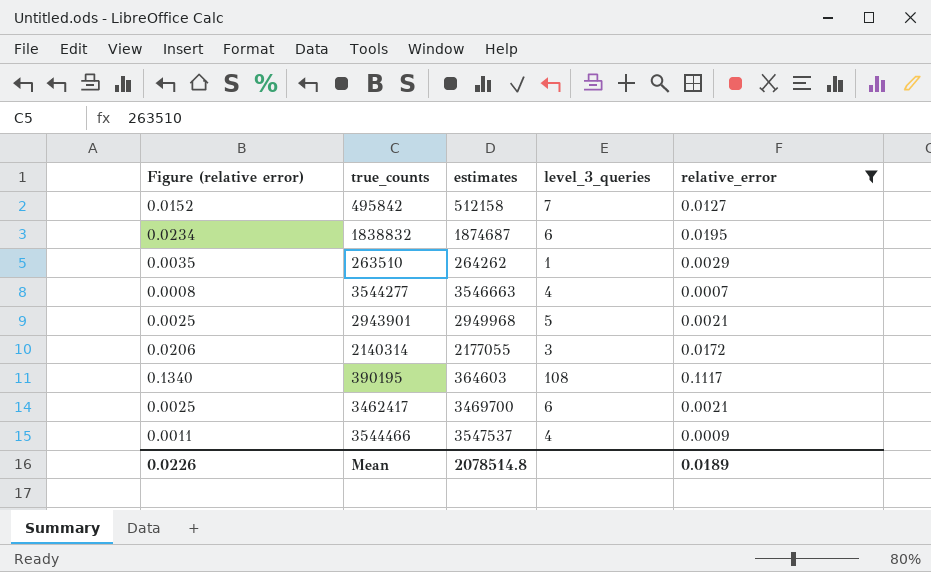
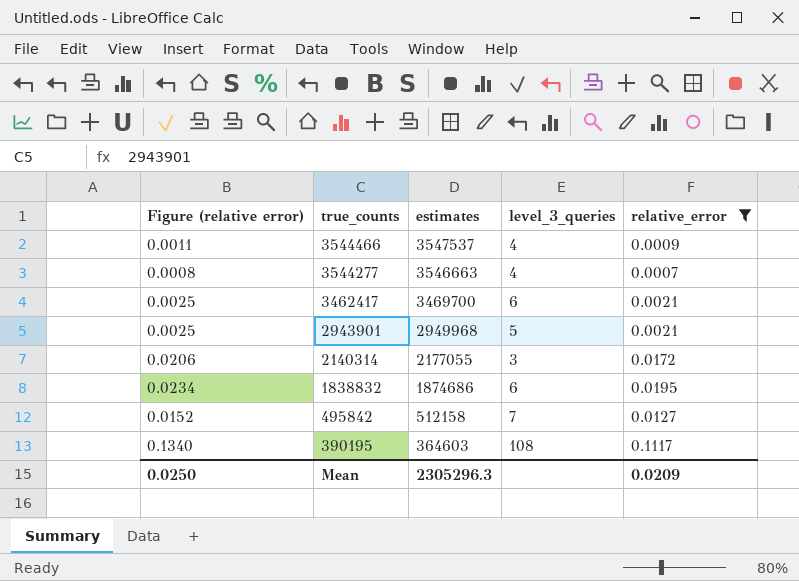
row order: none -> true_counts descending
row 263510: 0.0035 | 264262 | 1 | 0.0029 -> none
1838832 | estimates: 1874687 -> 1874686
Mean | Figure (relative error): 0.0226 -> 0.0250
Mean | estimates: 2078514.8 -> 2305296.3
Mean | relative_error: 0.0189 -> 0.0209

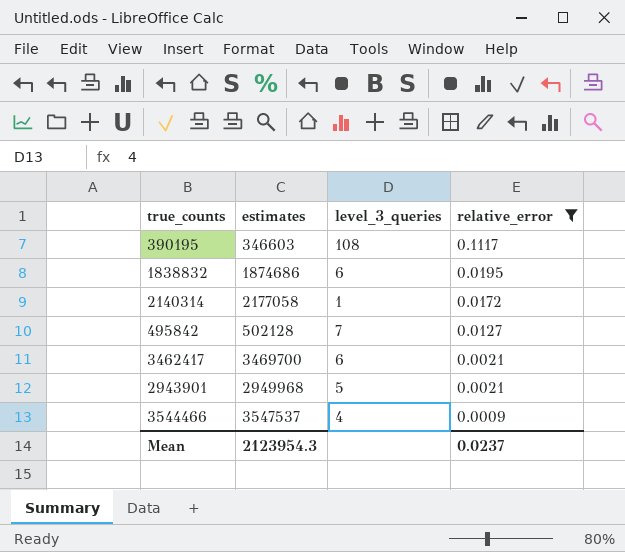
row order: true_counts descending -> relative_error descending
column Figure (relative error) | formula: [relative_error] * 1.2 -> none
row 3544277: 0.0008 | 3546663 | 4 | 0.0007 -> none
390195 | estimates: 364603 -> 346603
2140314 | estimates: 2177055 -> 2177058
2140314 | level_3_queries: 3 -> 1
495842 | estimates: 512158 -> 502128
Mean | estimates: 2305296.3 -> 2123954.3
Mean | relative_error: 0.0209 -> 0.0237

